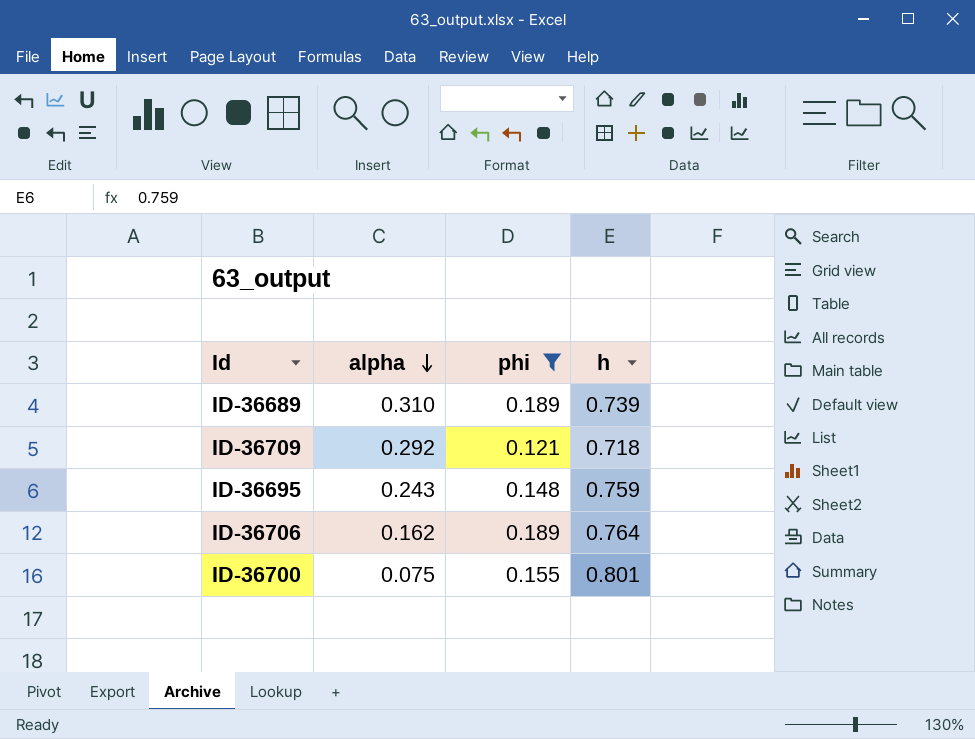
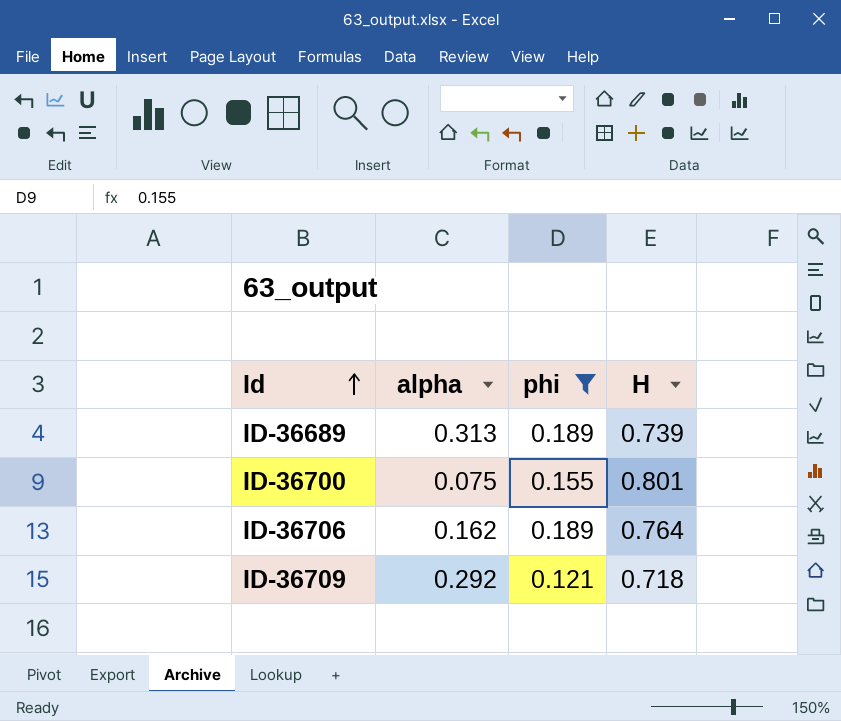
row order: alpha descending -> Id ascending
column name: h -> H
row ID-36695: 0.243 | 0.148 | 0.759 -> none
ID-36689 | alpha: 0.310 -> 0.313

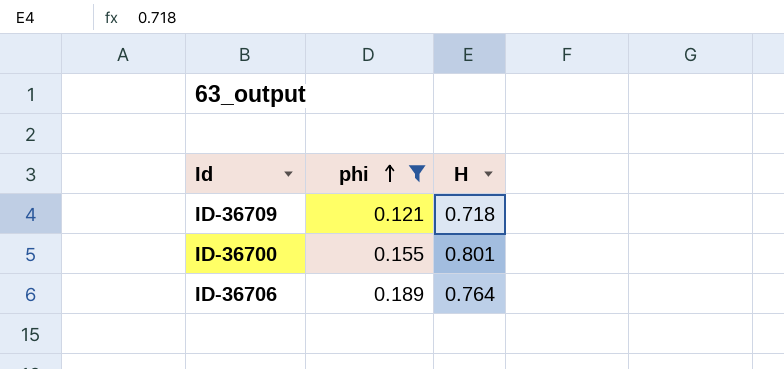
row order: Id ascending -> phi ascending
column alpha | position: 2 -> none
row ID-36689: 0.313 | 0.189 | 0.739 -> none

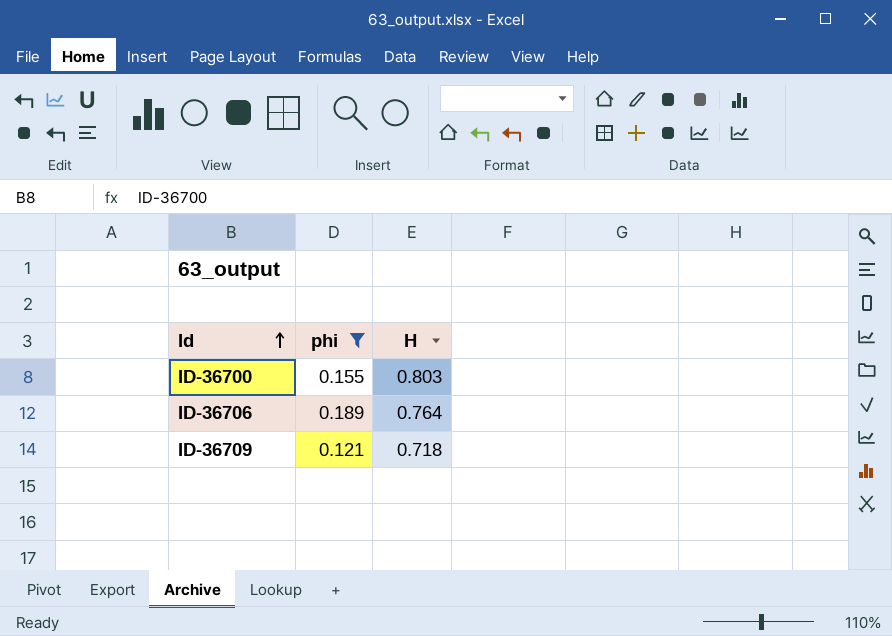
row order: phi ascending -> Id ascending
ID-36700 | H: 0.801 -> 0.803

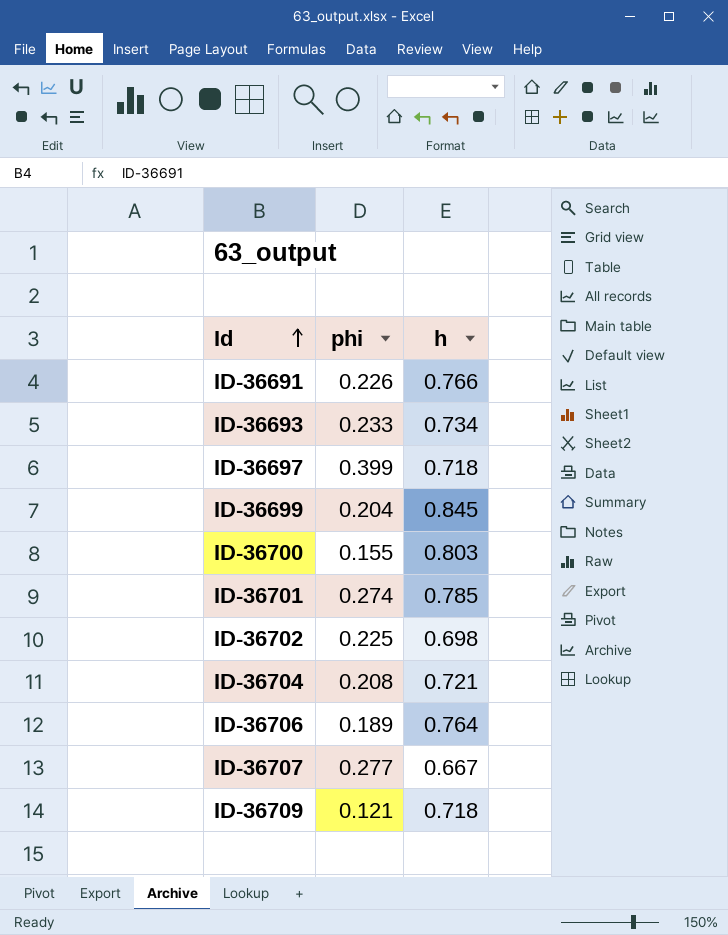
filter: phi <= 0.189 -> none
column name: H -> h

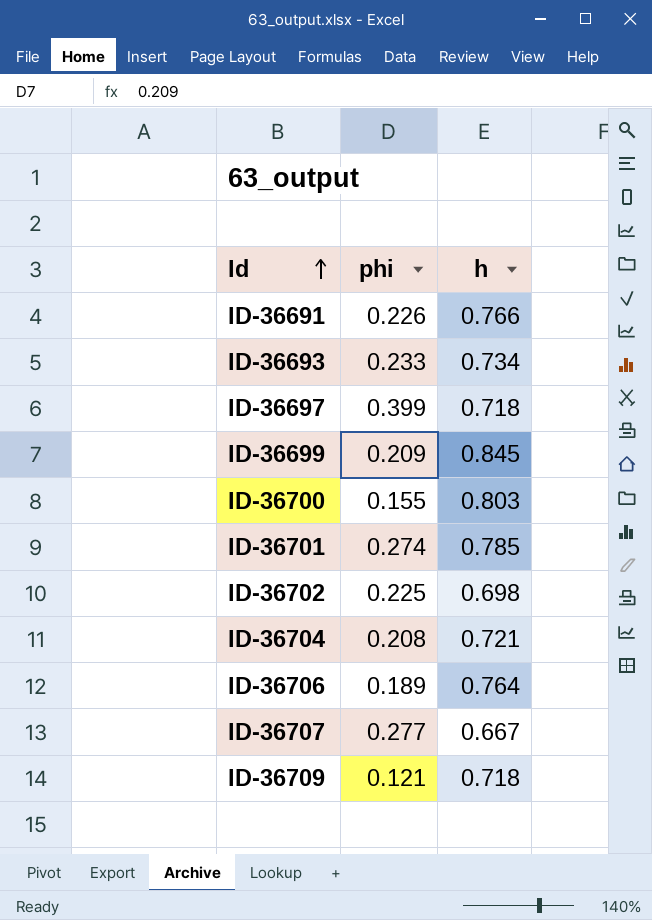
ID-36699 | phi: 0.204 -> 0.209

